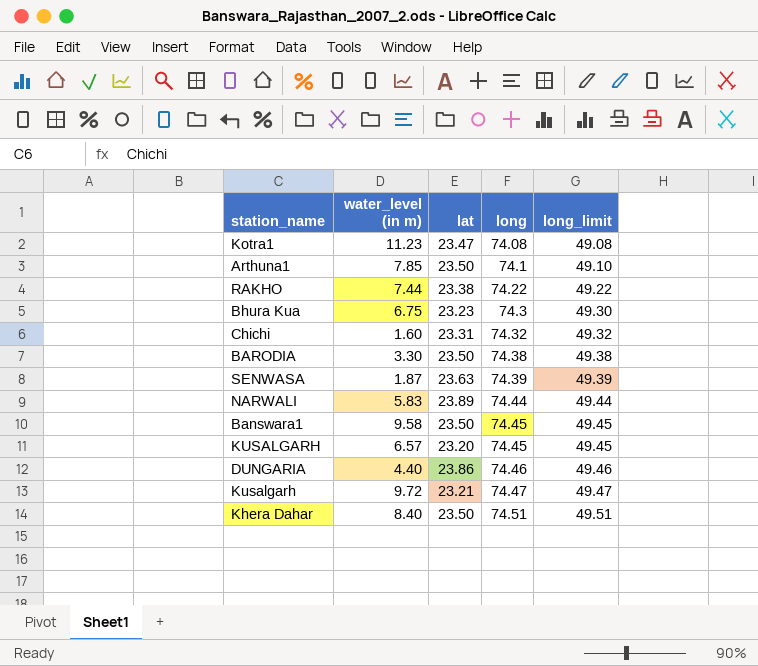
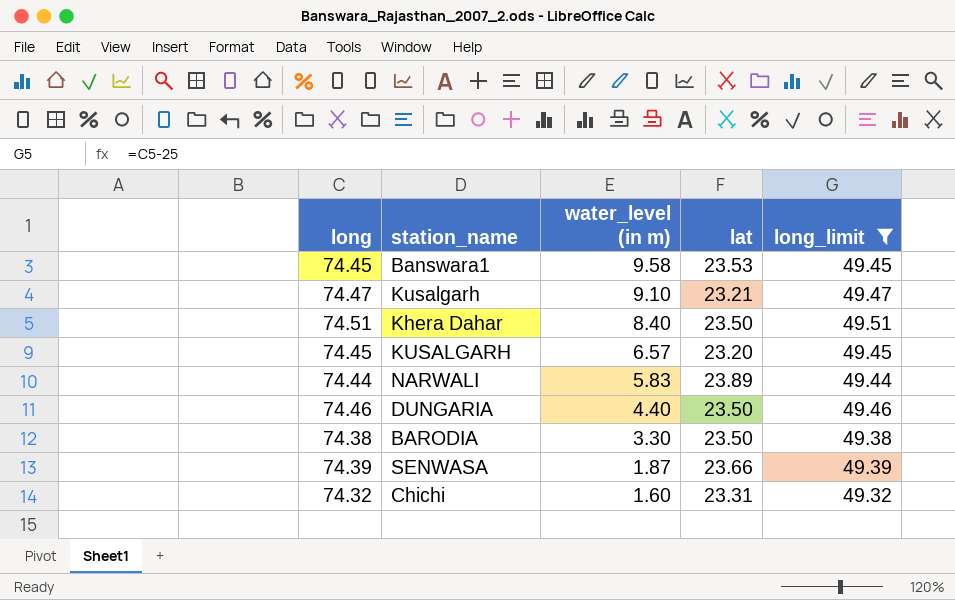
filter: none -> long_limit >= 49.32
row order: long ascending -> water_level (in m) descending
column long | position: 4 -> 1
Banswara1 | lat: 23.50 -> 23.53
Kusalgarh | water_level (in m): 9.72 -> 9.10
DUNGARIA | lat: 23.86 -> 23.50
SENWASA | lat: 23.63 -> 23.66

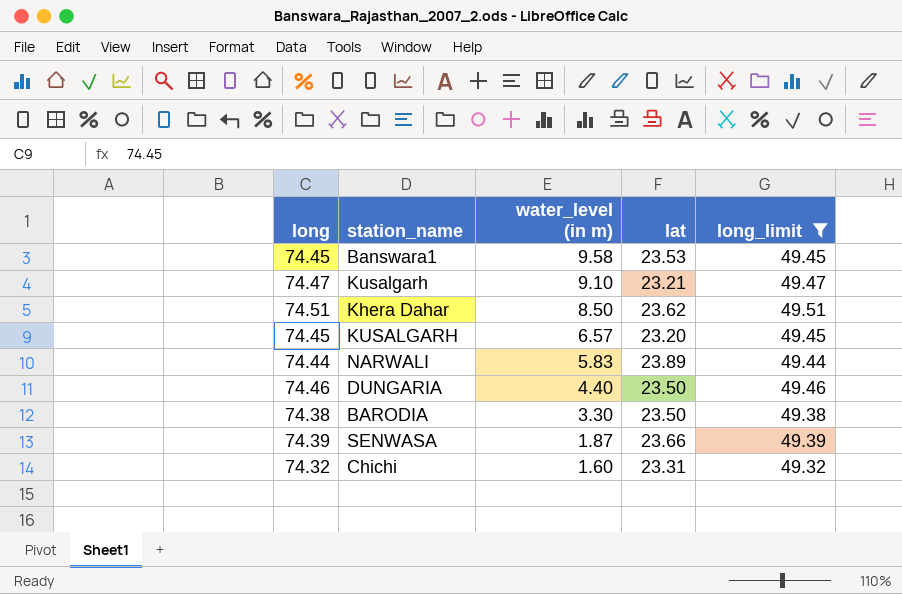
Khera Dahar | water_level (in m): 8.40 -> 8.50
Khera Dahar | lat: 23.50 -> 23.62

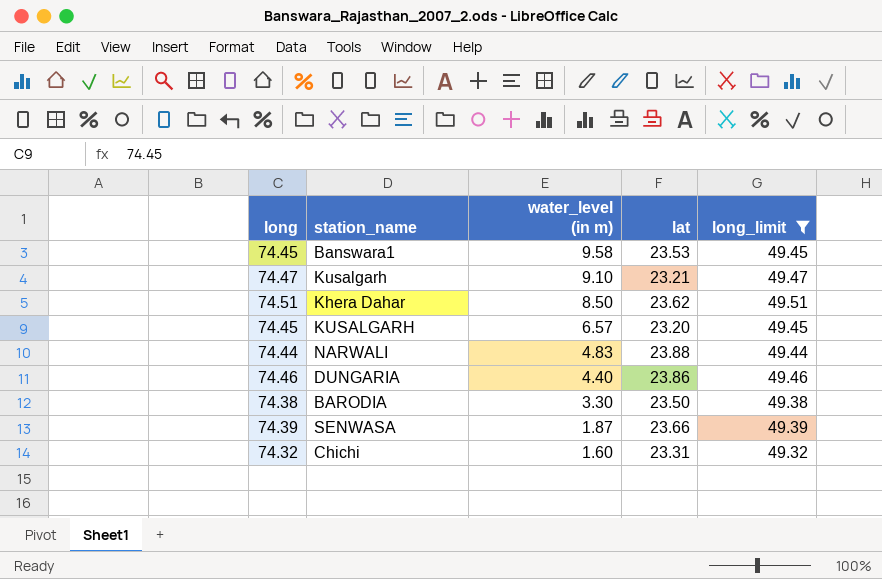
NARWALI | water_level (in m): 5.83 -> 4.83
NARWALI | lat: 23.89 -> 23.88
DUNGARIA | lat: 23.50 -> 23.86

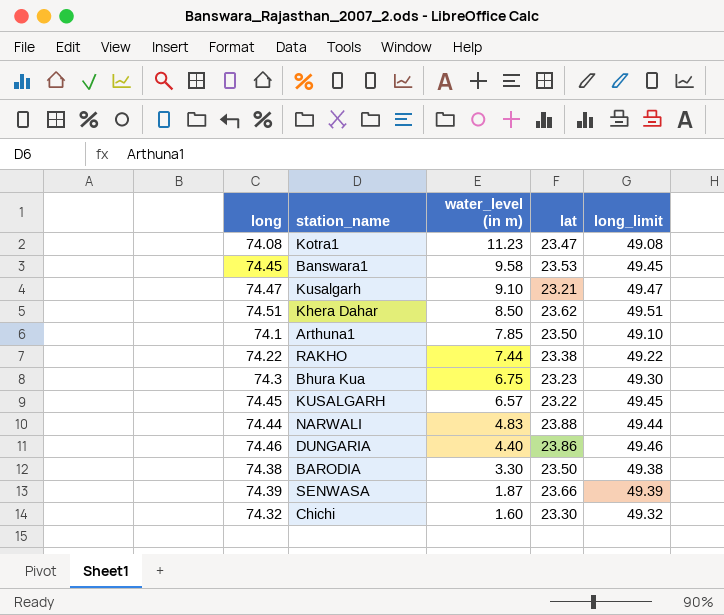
filter: long_limit >= 49.32 -> none
KUSALGARH | lat: 23.20 -> 23.22
Chichi | lat: 23.31 -> 23.30

